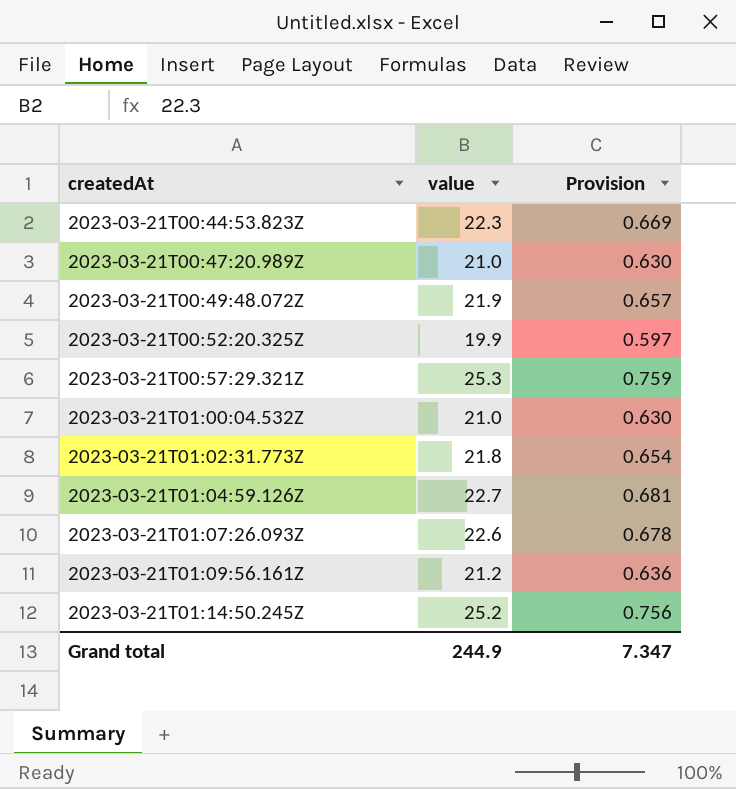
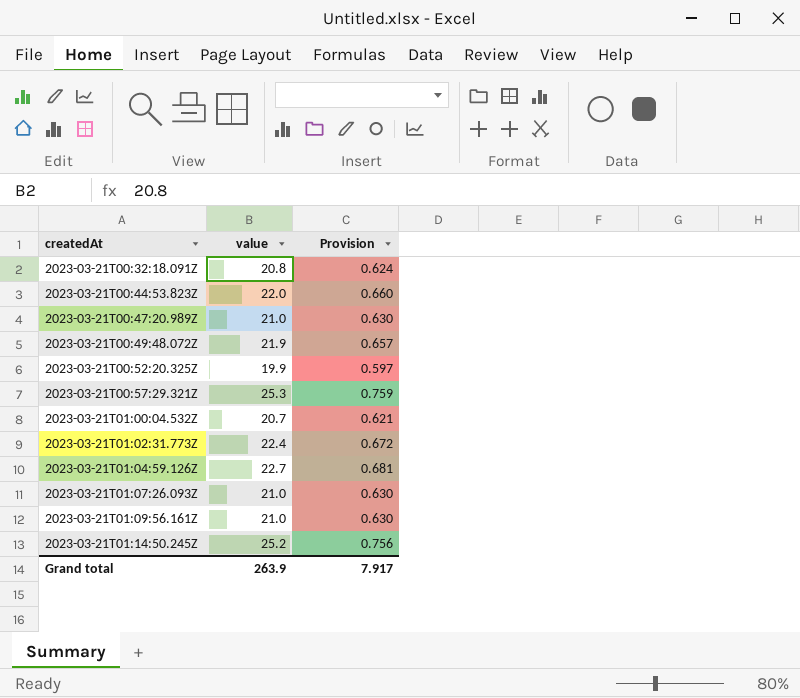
row 2023-03-21T00:32:18.091Z: none -> 20.8 | 0.624
2023-03-21T00:44:53.823Z | value: 22.3 -> 22.0
2023-03-21T00:44:53.823Z | Provision: 0.669 -> 0.660
2023-03-21T01:00:04.532Z | value: 21.0 -> 20.7
2023-03-21T01:00:04.532Z | Provision: 0.630 -> 0.621
2023-03-21T01:02:31.773Z | value: 21.8 -> 22.4
2023-03-21T01:02:31.773Z | Provision: 0.654 -> 0.672
2023-03-21T01:07:26.093Z | value: 22.6 -> 21.0
2023-03-21T01:07:26.093Z | Provision: 0.678 -> 0.630
2023-03-21T01:09:56.161Z | value: 21.2 -> 21.0
2023-03-21T01:09:56.161Z | Provision: 0.636 -> 0.630
Grand total | value: 244.9 -> 263.9
Grand total | Provision: 7.347 -> 7.917

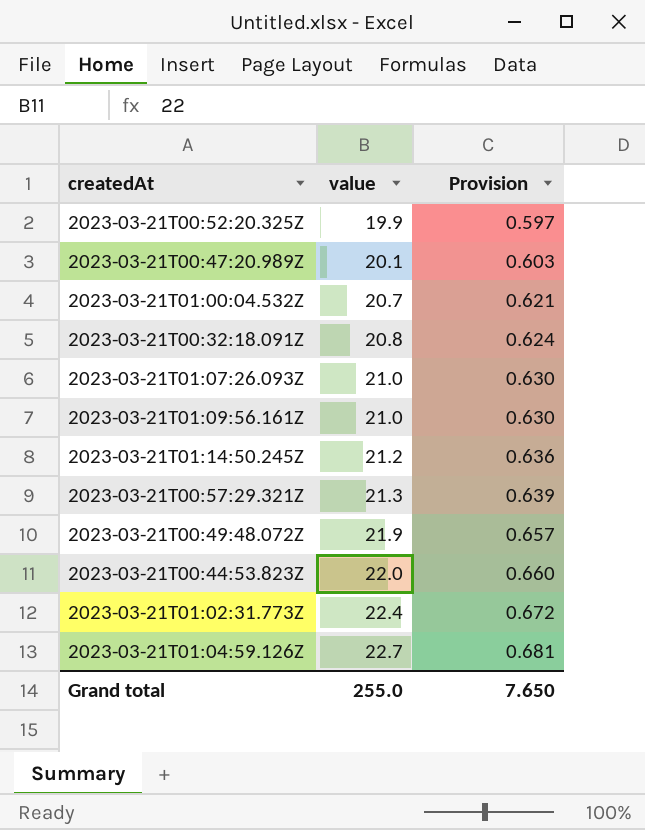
row order: createdAt ascending -> value ascending
2023-03-21T00:47:20.989Z | value: 21.0 -> 20.1
2023-03-21T00:47:20.989Z | Provision: 0.630 -> 0.603
2023-03-21T01:14:50.245Z | value: 25.2 -> 21.2
2023-03-21T01:14:50.245Z | Provision: 0.756 -> 0.636
2023-03-21T00:57:29.321Z | value: 25.3 -> 21.3
2023-03-21T00:57:29.321Z | Provision: 0.759 -> 0.639
Grand total | value: 263.9 -> 255.0
Grand total | Provision: 7.917 -> 7.650

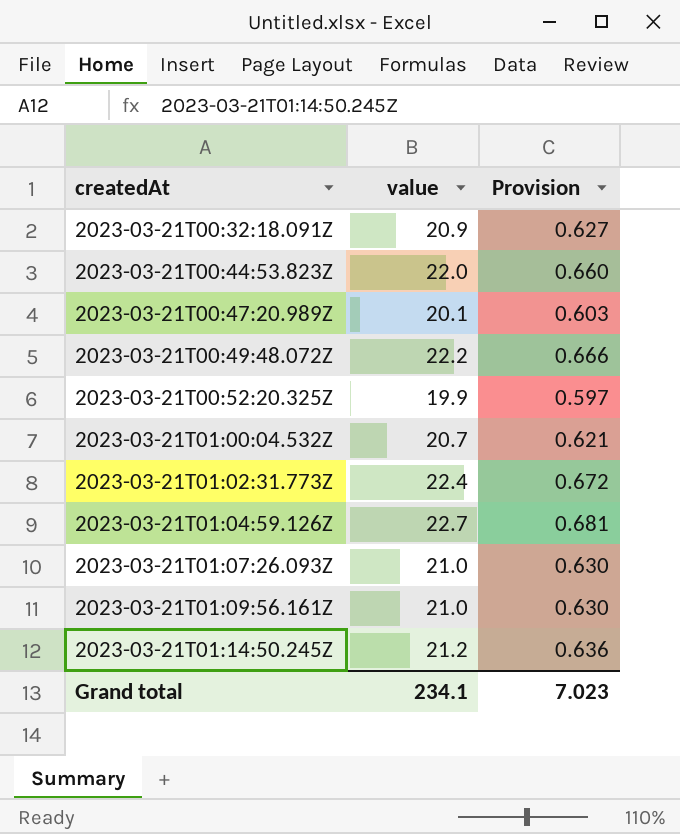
row order: value ascending -> createdAt ascending
row 2023-03-21T00:57:29.321Z: 21.3 | 0.639 -> none
2023-03-21T00:32:18.091Z | value: 20.8 -> 20.9
2023-03-21T00:32:18.091Z | Provision: 0.624 -> 0.627
2023-03-21T00:49:48.072Z | value: 21.9 -> 22.2
2023-03-21T00:49:48.072Z | Provision: 0.657 -> 0.666
Grand total | value: 255.0 -> 234.1
Grand total | Provision: 7.650 -> 7.023

